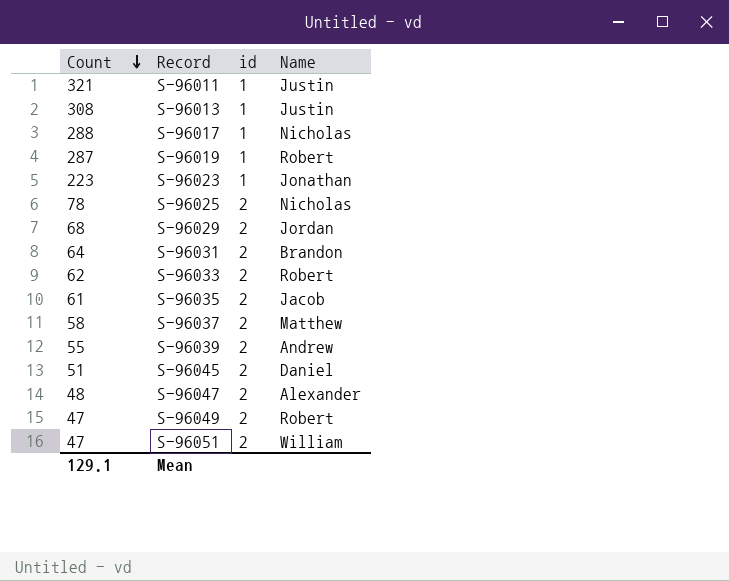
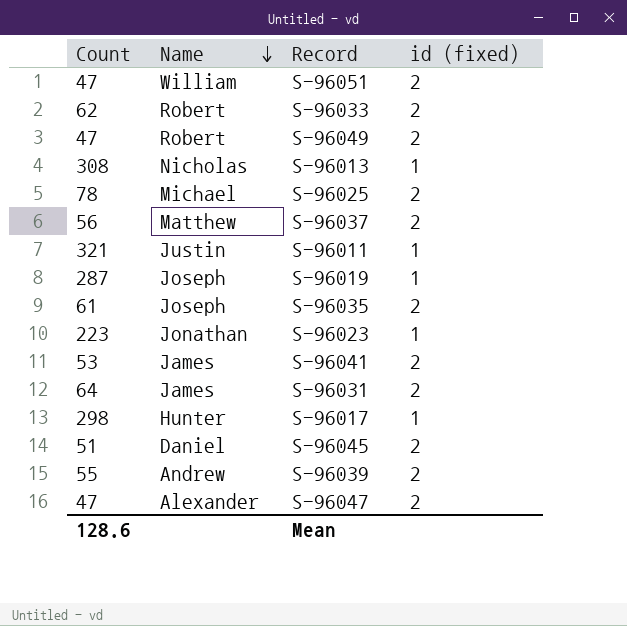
row order: Count descending -> Name descending
column Name | position: 4 -> 2
column name: id -> id (fixed)
row S-96029: 68 | 2 | Jordan -> none
S-96013 | Name: Justin -> Nicholas
S-96025 | Name: Nicholas -> Michael
S-96037 | Count: 58 -> 56
S-96019 | Name: Robert -> Joseph
S-96035 | Name: Jacob -> Joseph
row S-96041: none -> 53 | James | 2
S-96031 | Name: Brandon -> James
S-96017 | Count: 288 -> 298
S-96017 | Name: Nicholas -> Hunter
S-96047 | Count: 48 -> 47
Mean | Count: 129.1 -> 128.6

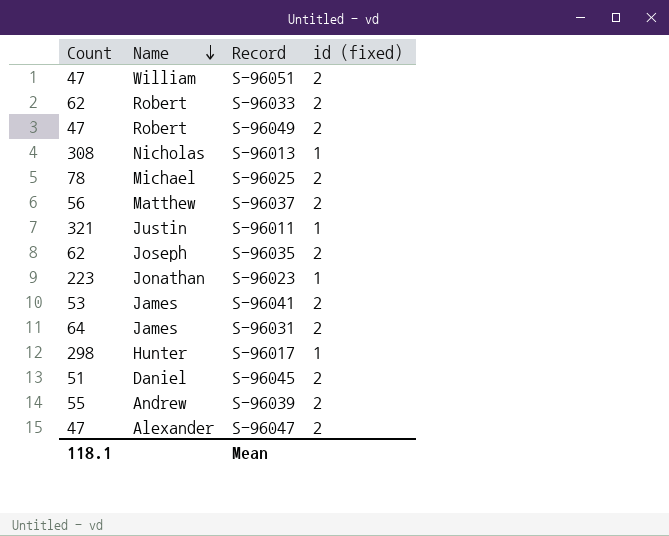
row S-96019: 287 | Joseph | 1 -> none
S-96035 | Count: 61 -> 62
Mean | Count: 128.6 -> 118.1

